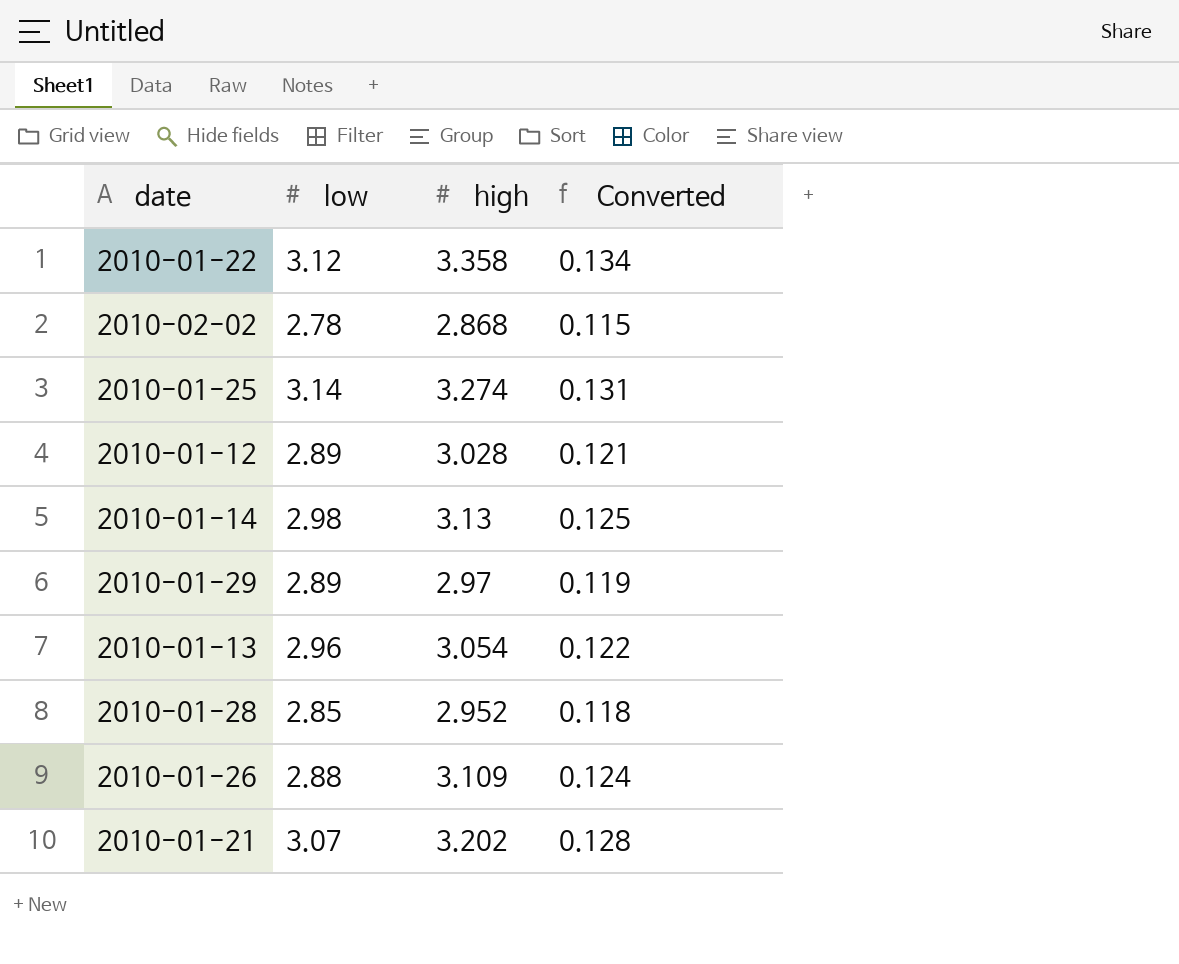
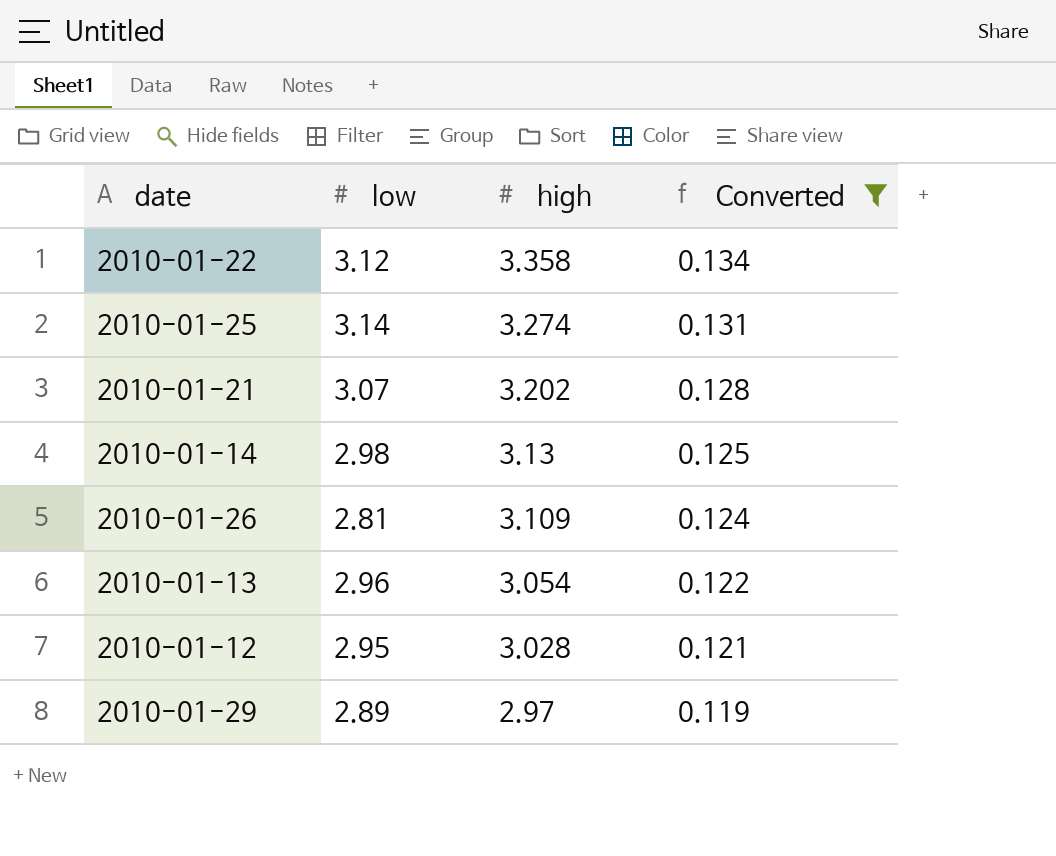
filter: none -> Converted >= 0.119
row order: none -> high descending
2010-01-26 | low: 2.88 -> 2.81
2010-01-12 | low: 2.89 -> 2.95

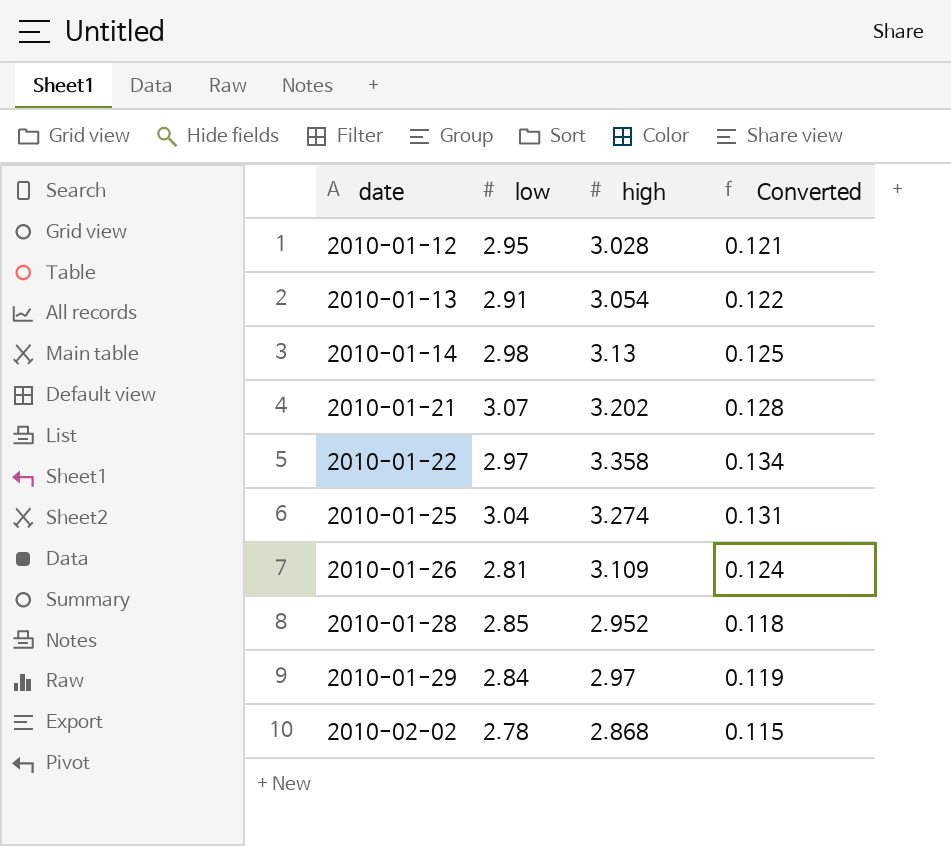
filter: Converted >= 0.119 -> none
row order: high descending -> date ascending
2010-01-13 | low: 2.96 -> 2.91
2010-01-22 | low: 3.12 -> 2.97
2010-01-25 | low: 3.14 -> 3.04
2010-01-29 | low: 2.89 -> 2.84

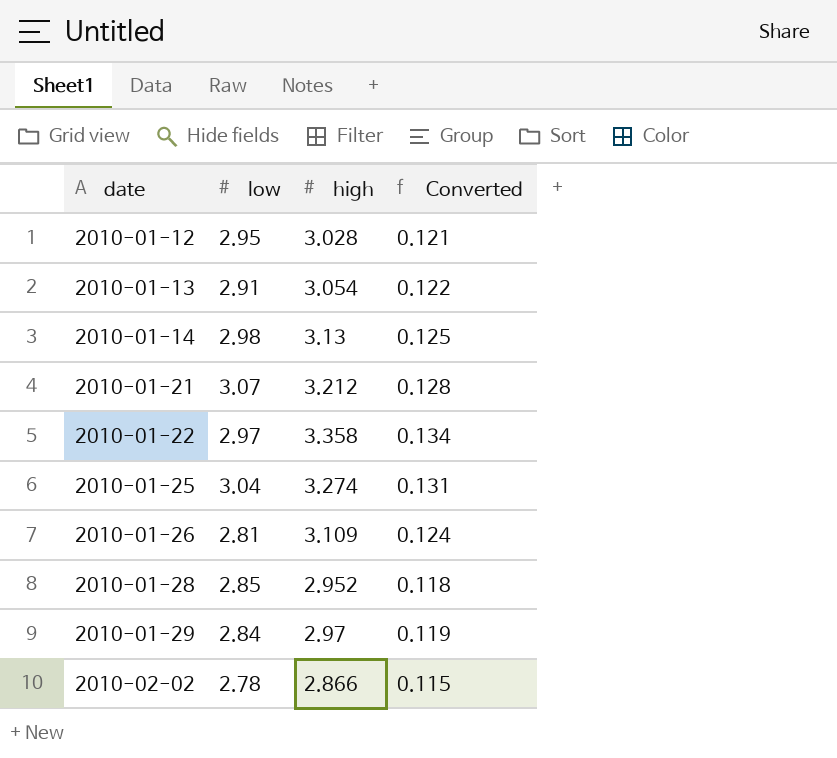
2010-01-21 | high: 3.202 -> 3.212
2010-02-02 | high: 2.868 -> 2.866

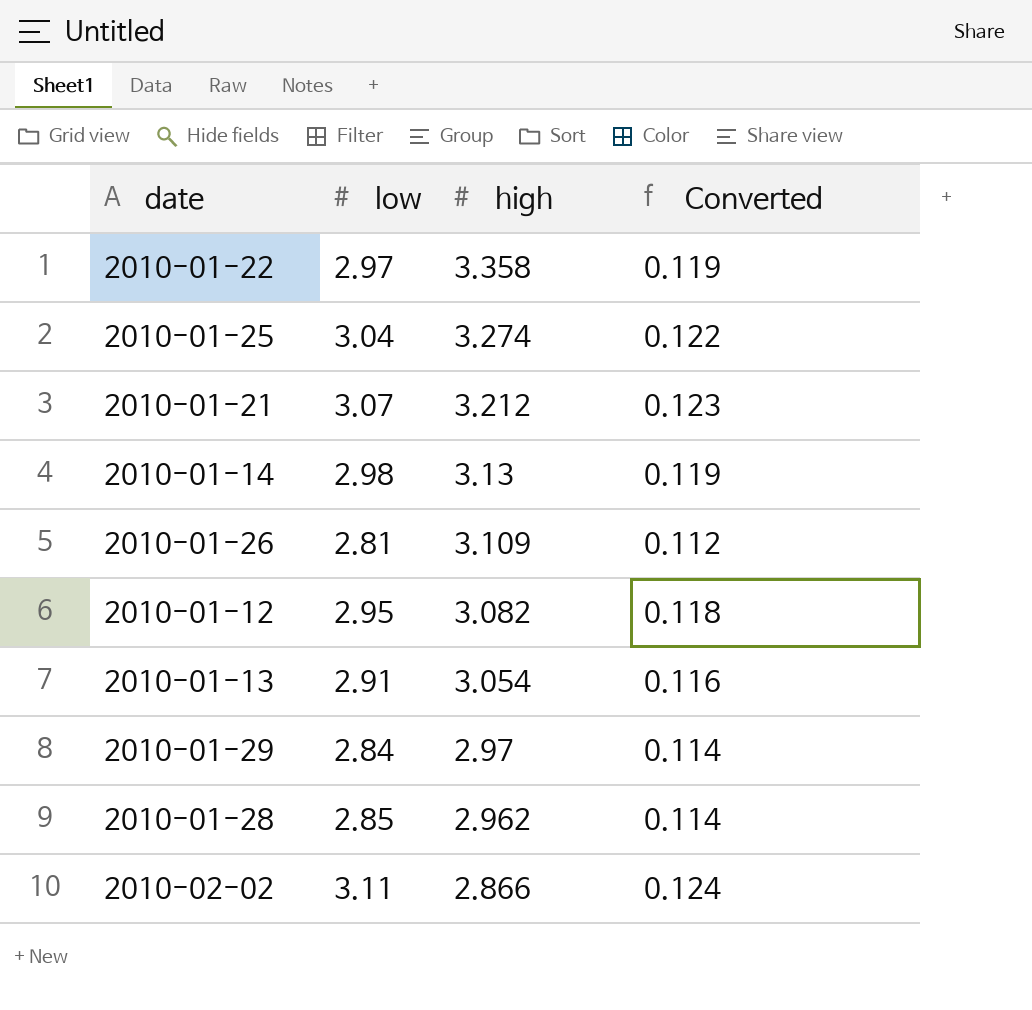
row order: date ascending -> high descending
column Converted | formula: [high] * 0.04 -> [low] * 0.04
2010-01-12 | high: 3.028 -> 3.082
2010-01-28 | high: 2.952 -> 2.962
2010-02-02 | low: 2.78 -> 3.11

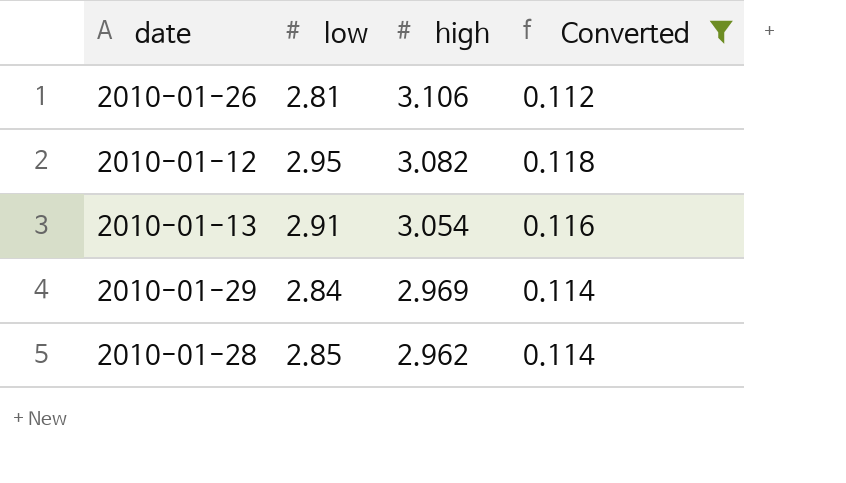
filter: none -> Converted <= 0.118
2010-01-26 | high: 3.109 -> 3.106
2010-01-29 | high: 2.97 -> 2.969

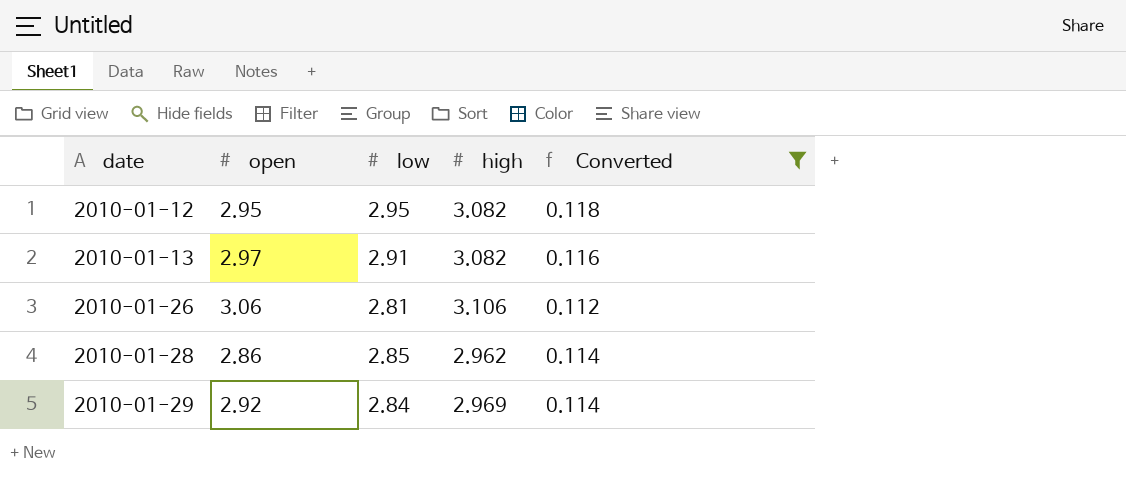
row order: high descending -> date ascending
column open | position: none -> 2
2010-01-13 | high: 3.054 -> 3.082

